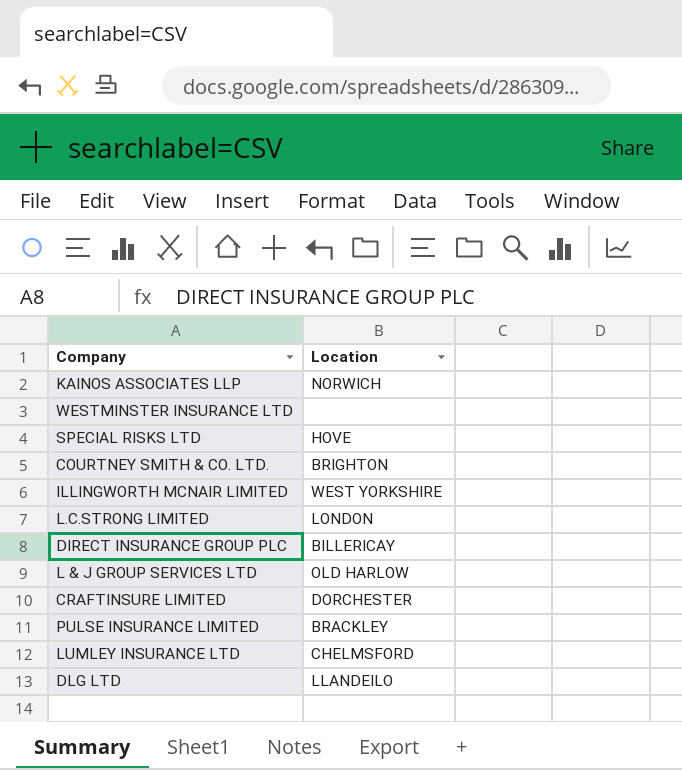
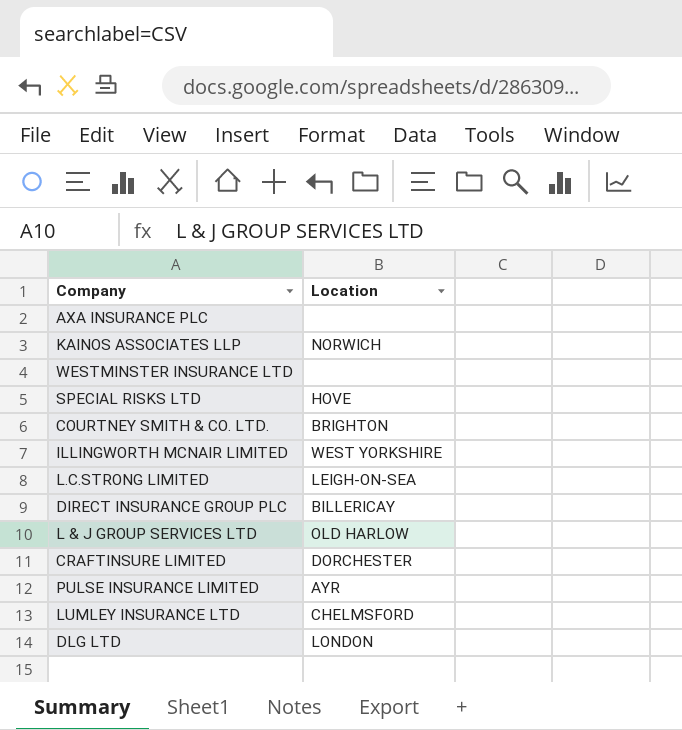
row AXA INSURANCE PLC: none -> none
L.C.STRONG LIMITED | Location: LONDON -> LEIGH-ON-SEA
PULSE INSURANCE LIMITED | Location: BRACKLEY -> AYR
DLG LTD | Location: LLANDEILO -> LONDON

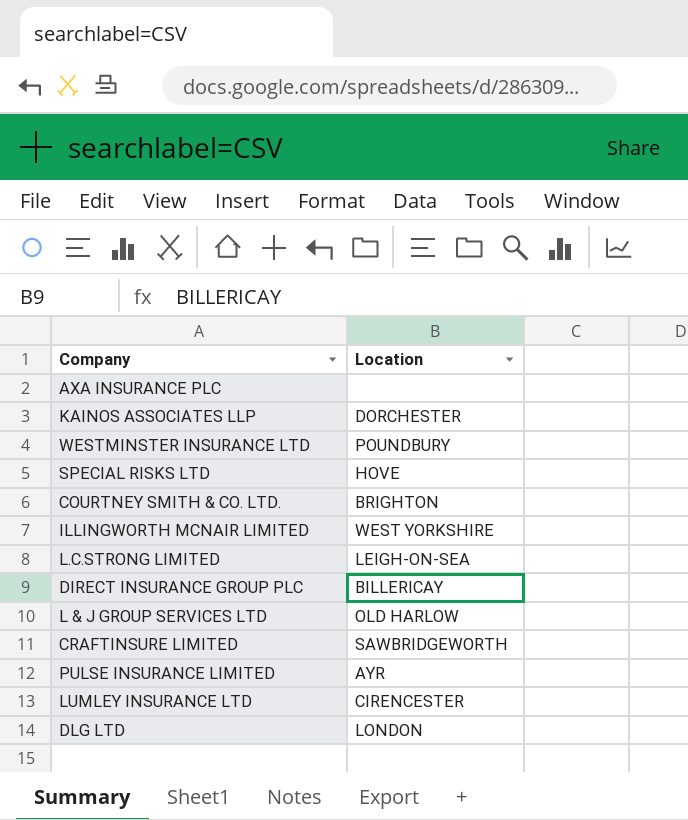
KAINOS ASSOCIATES LLP | Location: NORWICH -> DORCHESTER
WESTMINSTER INSURANCE LTD | Location: none -> POUNDBURY
CRAFTINSURE LIMITED | Location: DORCHESTER -> SAWBRIDGEWORTH
LUMLEY INSURANCE LTD | Location: CHELMSFORD -> CIRENCESTER

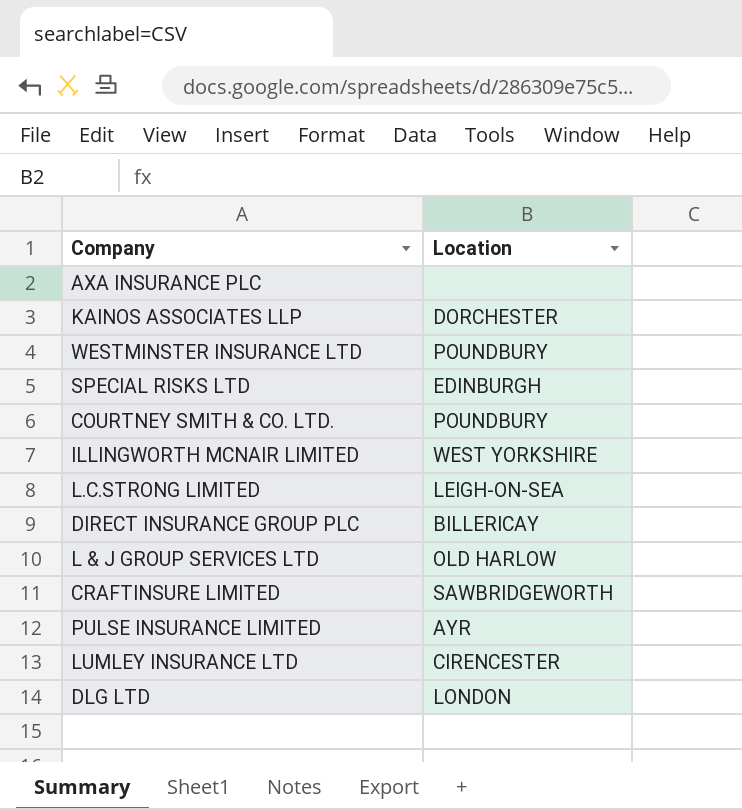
SPECIAL RISKS LTD | Location: HOVE -> EDINBURGH
COURTNEY SMITH & CO. LTD. | Location: BRIGHTON -> POUNDBURY

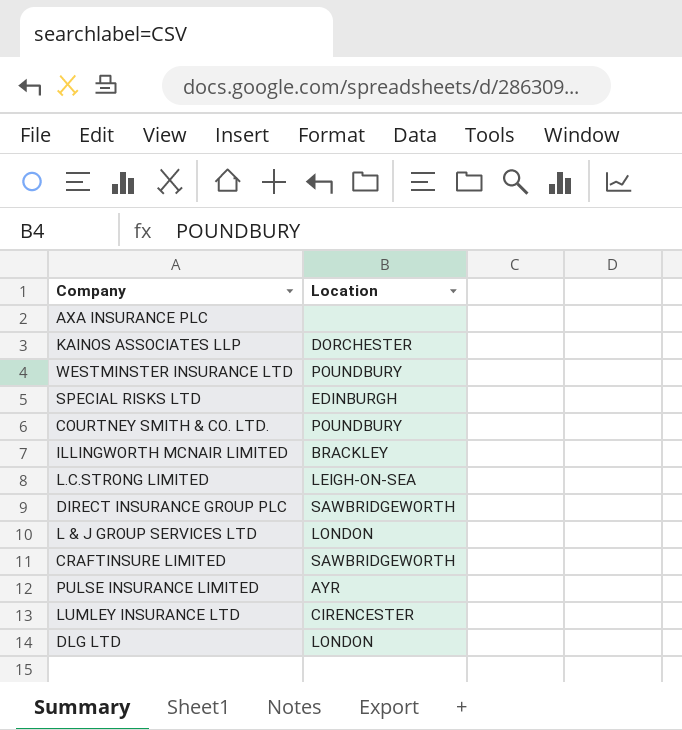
ILLINGWORTH MCNAIR LIMITED | Location: WEST YORKSHIRE -> BRACKLEY
DIRECT INSURANCE GROUP PLC | Location: BILLERICAY -> SAWBRIDGEWORTH
L & J GROUP SERVICES LTD | Location: OLD HARLOW -> LONDON

